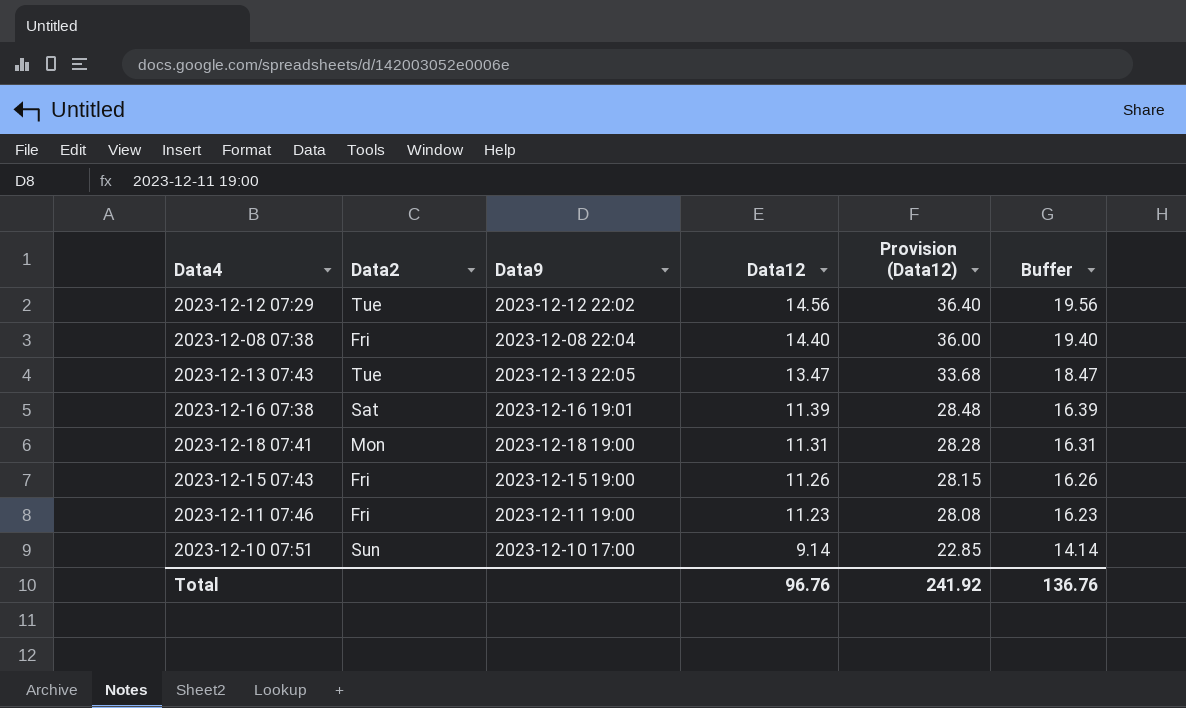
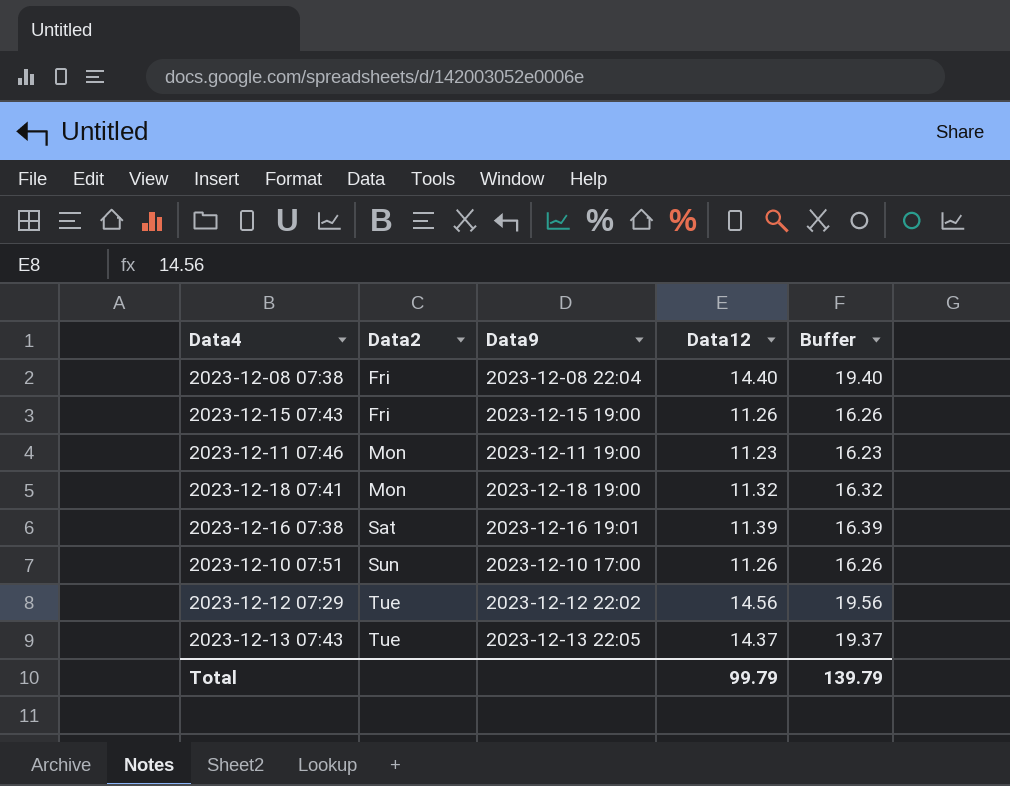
row order: Data12 descending -> Data2 ascending
column Provision (Data12) | formula: [Data12] * 2.5 -> none
2023-12-11 07:46 | Data2: Fri -> Mon
2023-12-18 07:41 | Data12: 11.31 -> 11.32
2023-12-18 07:41 | Buffer: 16.31 -> 16.32
2023-12-10 07:51 | Data12: 9.14 -> 11.26
2023-12-10 07:51 | Buffer: 14.14 -> 16.26
2023-12-13 07:43 | Data12: 13.47 -> 14.37
2023-12-13 07:43 | Buffer: 18.47 -> 19.37
Total | Data12: 96.76 -> 99.79
Total | Buffer: 136.76 -> 139.79

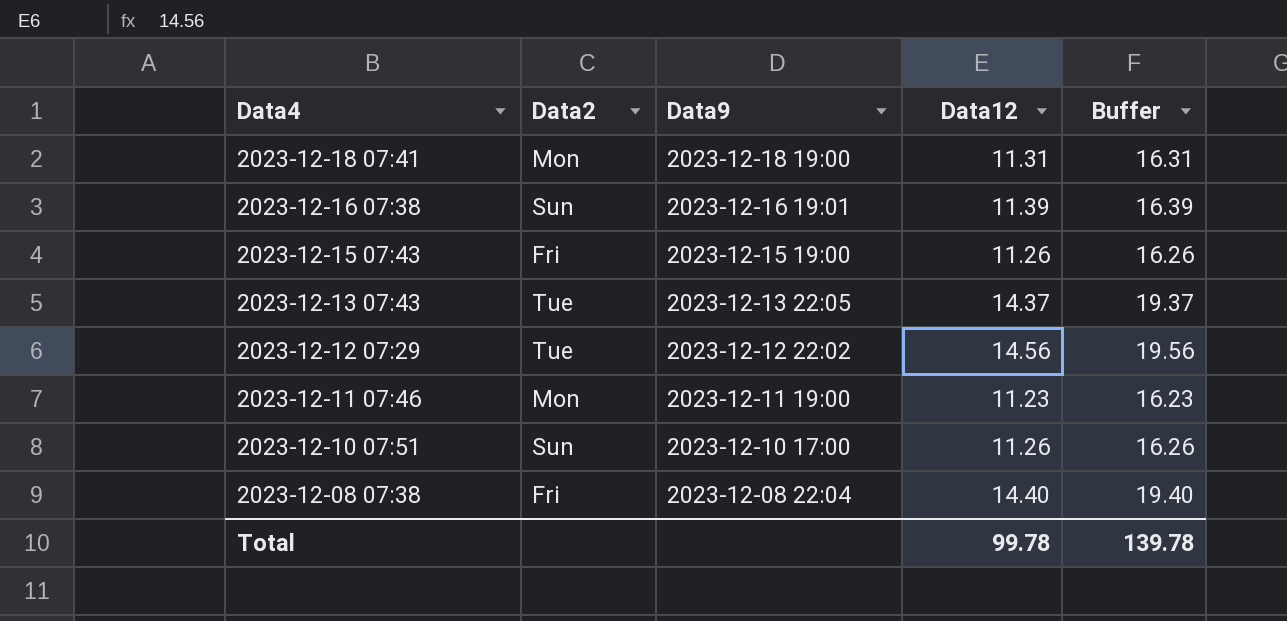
row order: Data2 ascending -> Data4 descending
2023-12-18 07:41 | Data12: 11.32 -> 11.31
2023-12-18 07:41 | Buffer: 16.32 -> 16.31
2023-12-16 07:38 | Data2: Sat -> Sun
Total | Data12: 99.79 -> 99.78
Total | Buffer: 139.79 -> 139.78

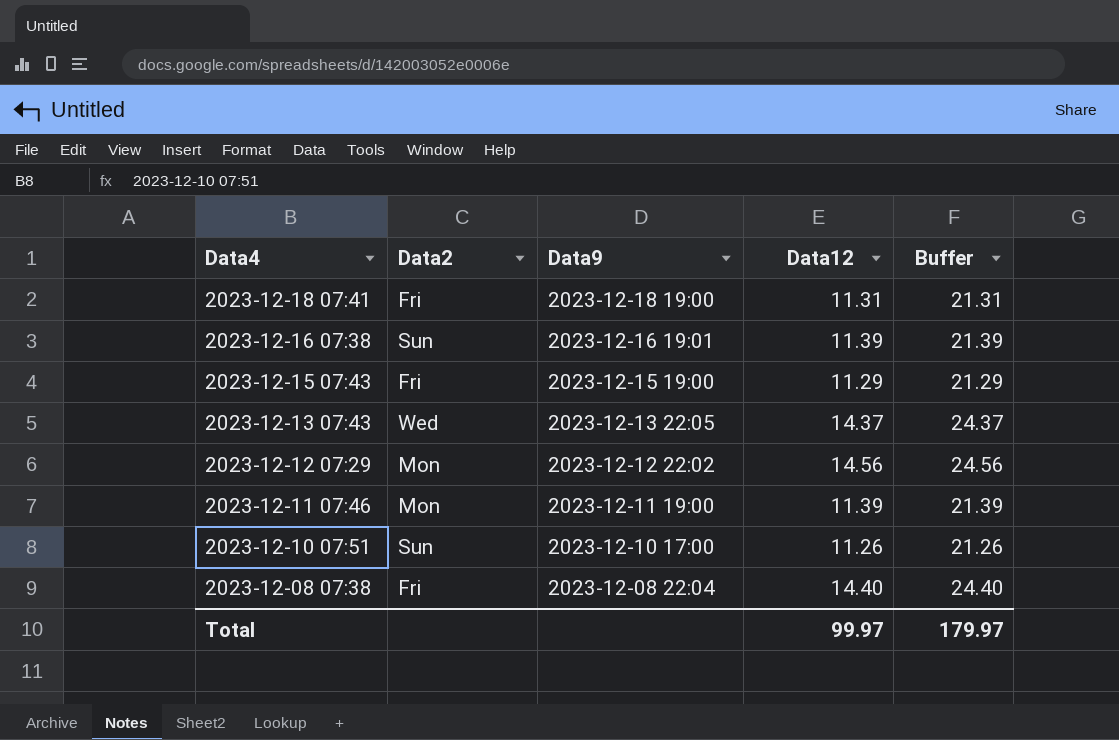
column Buffer | formula: [Data12] + 5 -> [Data12] + 10
2023-12-18 07:41 | Data2: Mon -> Fri
2023-12-15 07:43 | Data12: 11.26 -> 11.29
2023-12-13 07:43 | Data2: Tue -> Wed
2023-12-12 07:29 | Data2: Tue -> Mon
2023-12-11 07:46 | Data12: 11.23 -> 11.39
Total | Data12: 99.78 -> 99.97
Total | Buffer: 139.78 -> 179.97

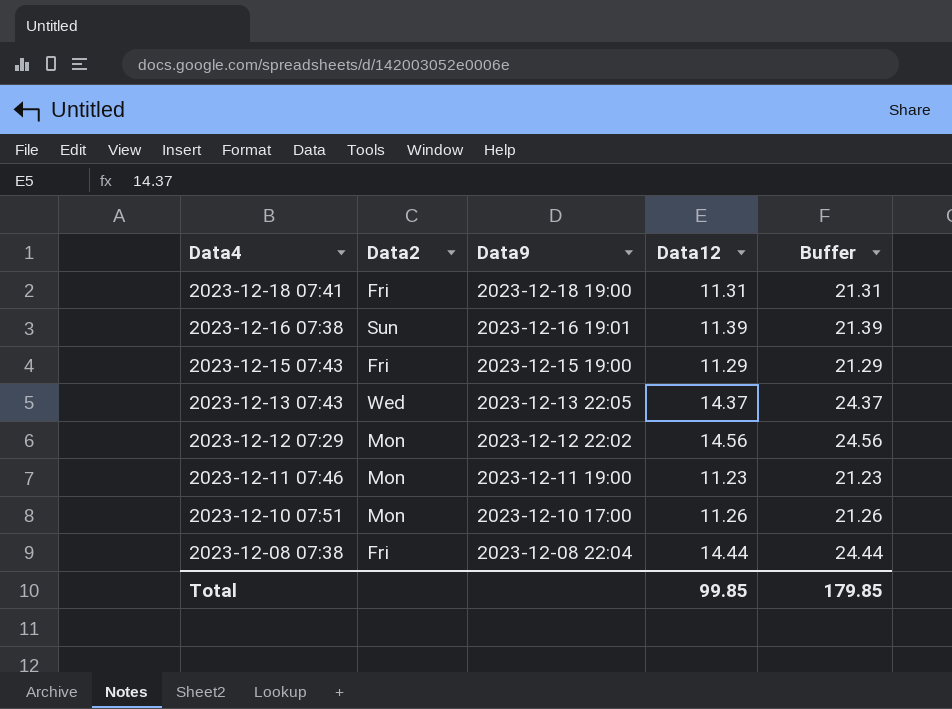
2023-12-11 07:46 | Data12: 11.39 -> 11.23
2023-12-11 07:46 | Buffer: 21.39 -> 21.23
2023-12-10 07:51 | Data2: Sun -> Mon
2023-12-08 07:38 | Data12: 14.40 -> 14.44
2023-12-08 07:38 | Buffer: 24.40 -> 24.44
Total | Data12: 99.97 -> 99.85
Total | Buffer: 179.97 -> 179.85

